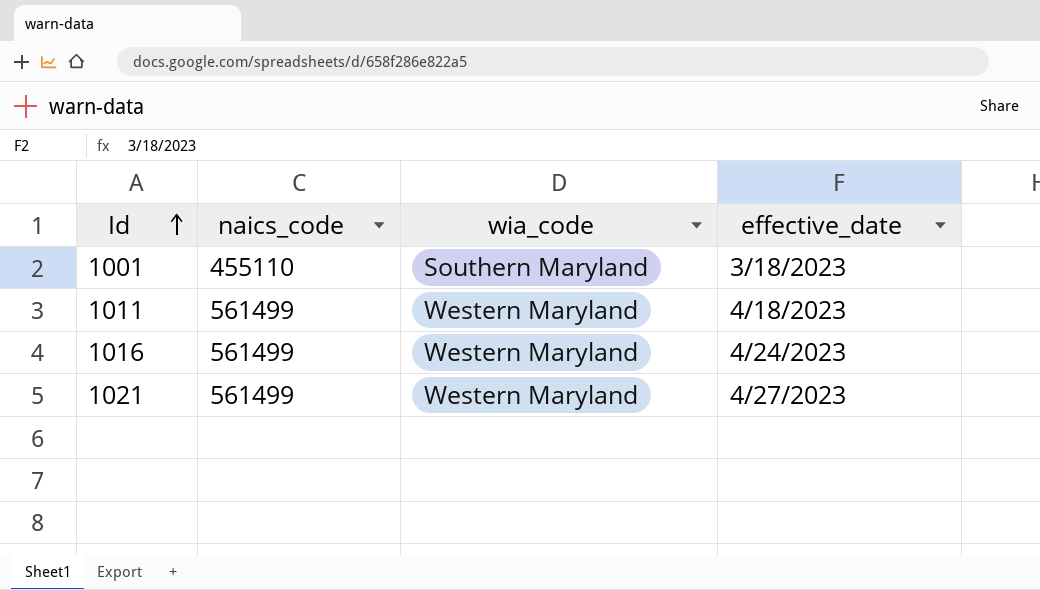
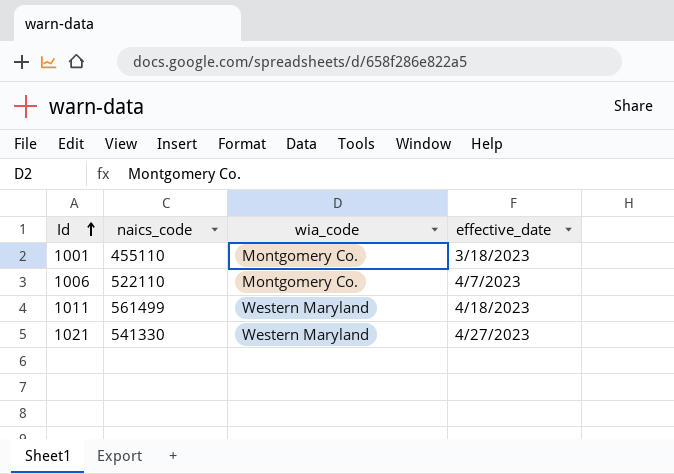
row 1016: 561499 | Western Maryland | 4/24/2023 -> none
1001 | wia_code: Southern Maryland -> Montgomery Co.
row 1006: none -> 522110 | Montgomery Co. | 4/7/2023
1021 | naics_code: 561499 -> 541330

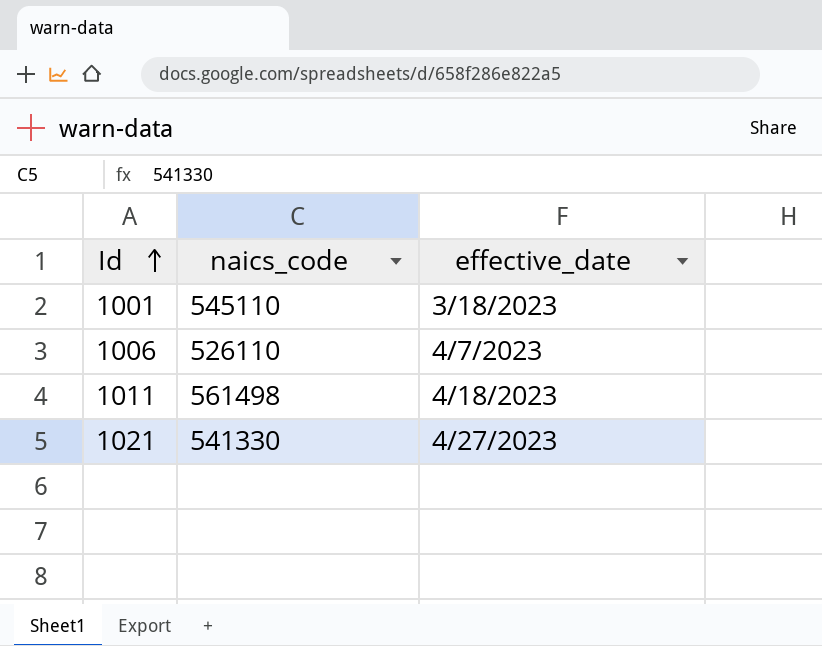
column wia_code | position: 3 -> none
1001 | naics_code: 455110 -> 545110
1006 | naics_code: 522110 -> 526110
1011 | naics_code: 561499 -> 561498

